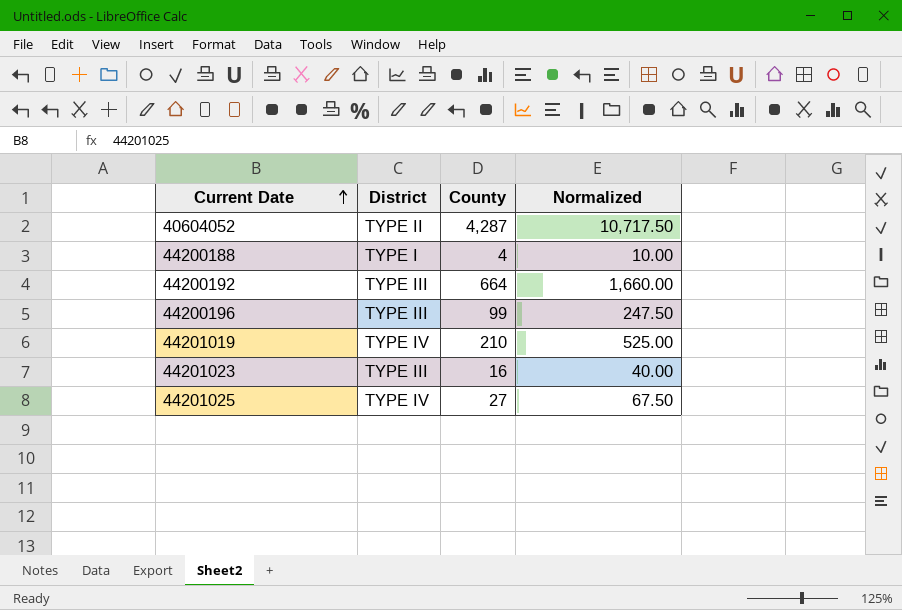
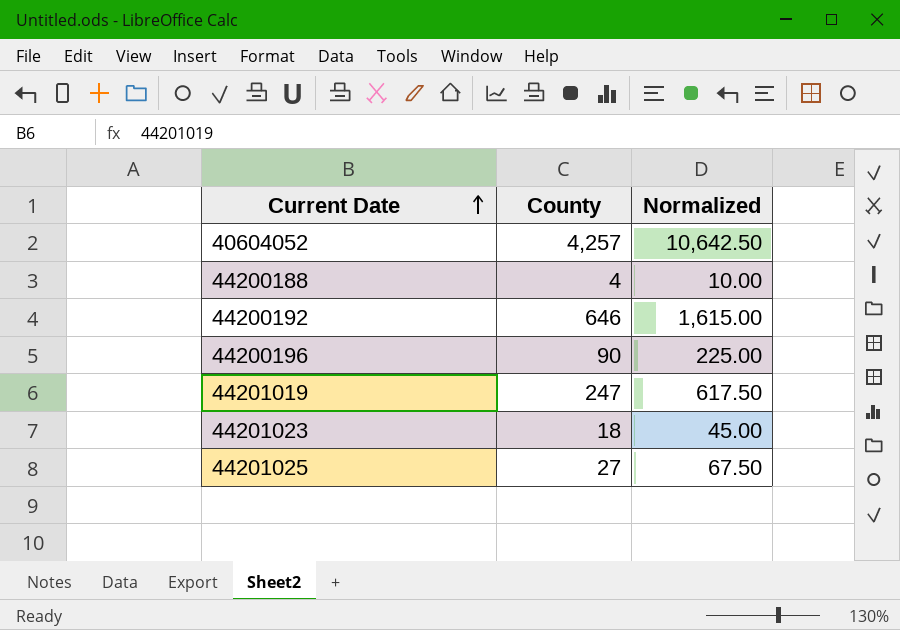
column District | position: 2 -> none
40604052 | County: 4,287 -> 4,257
40604052 | Normalized: 10,717.50 -> 10,642.50
44200192 | County: 664 -> 646
44200192 | Normalized: 1,660.00 -> 1,615.00
44200196 | County: 99 -> 90
44200196 | Normalized: 247.50 -> 225.00
44201019 | County: 210 -> 247
44201019 | Normalized: 525.00 -> 617.50
44201023 | County: 16 -> 18
44201023 | Normalized: 40.00 -> 45.00

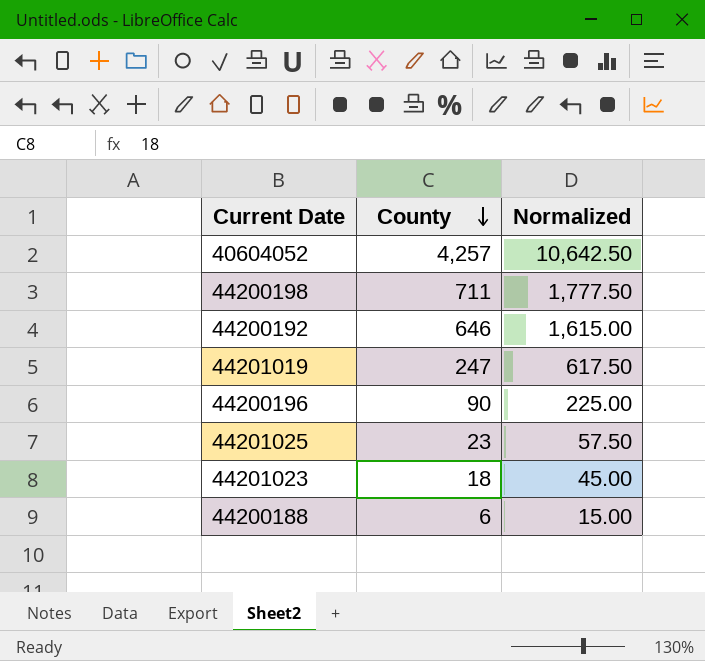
row order: Current Date ascending -> County descending
row 44200198: none -> 711 | 1,777.50
44201025 | County: 27 -> 23
44201025 | Normalized: 67.50 -> 57.50
44200188 | County: 4 -> 6
44200188 | Normalized: 10.00 -> 15.00

